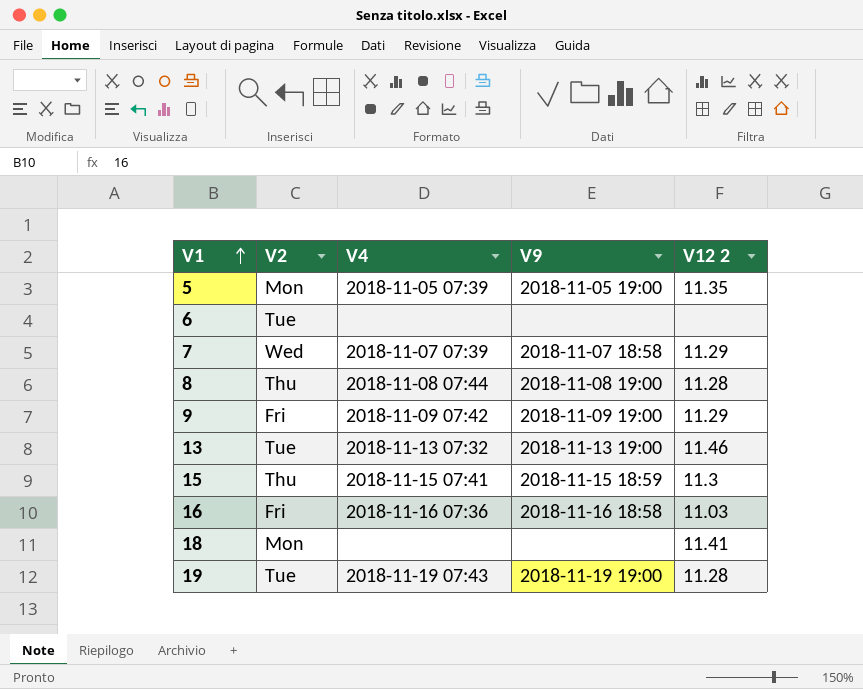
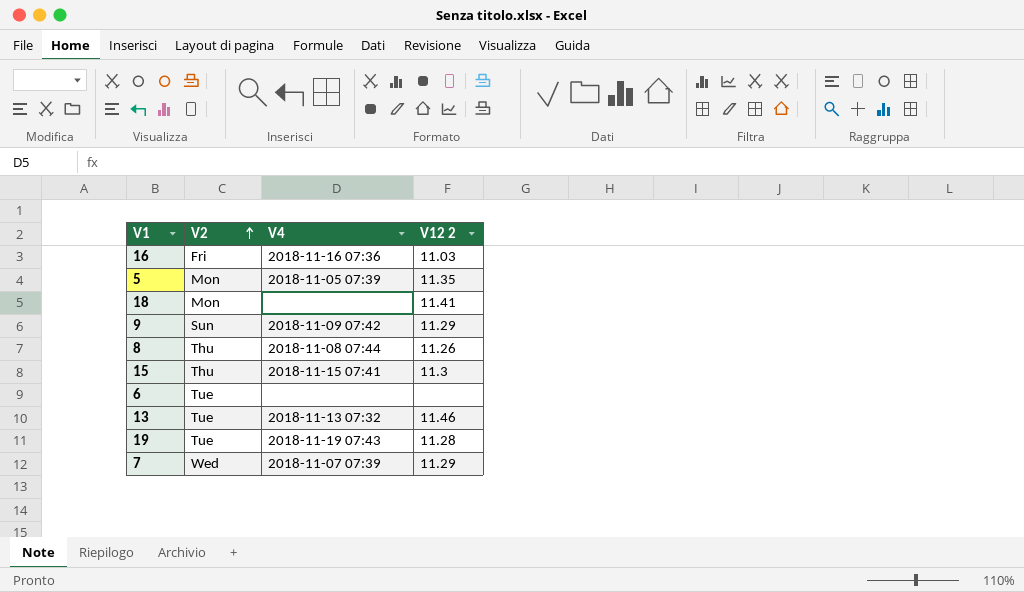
row order: V1 ascending -> V2 ascending
column V9 | position: 4 -> none
9 | V2: Fri -> Sun
8 | V12 2: 11.28 -> 11.26

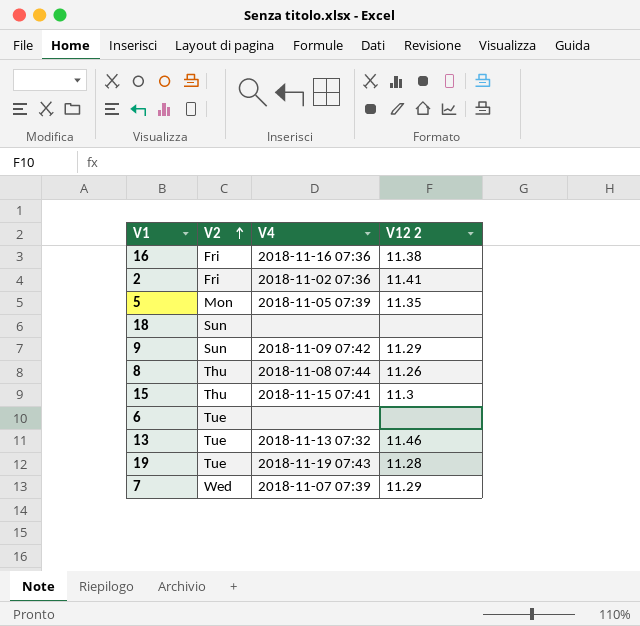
16 | V12 2: 11.03 -> 11.38
row 2: none -> Fri | 2018-11-02 07:36 | 11.41
18 | V2: Mon -> Sun
18 | V12 2: 11.41 -> none

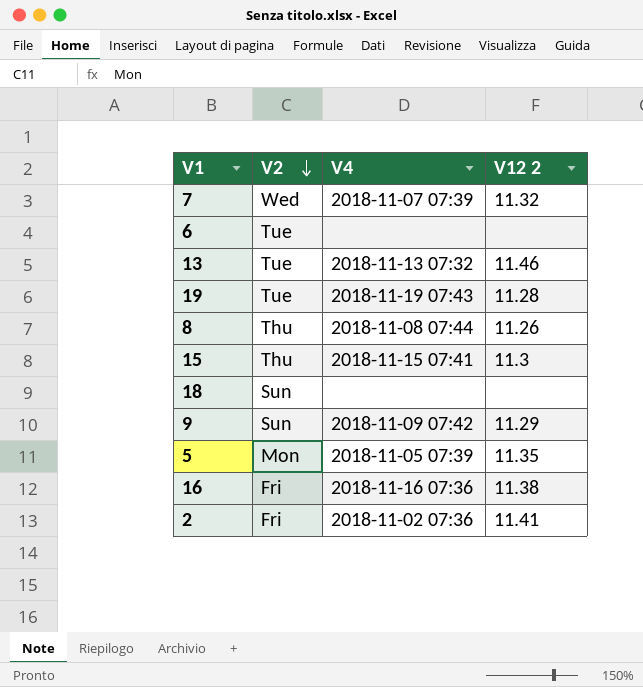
row order: V2 ascending -> V2 descending
7 | V12 2: 11.29 -> 11.32

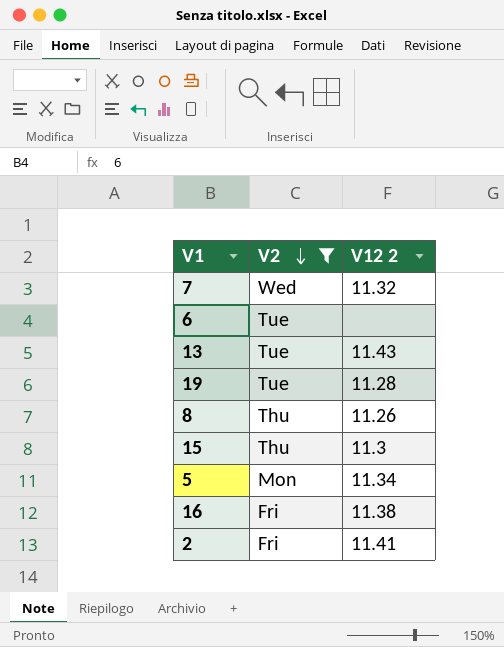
filter: none -> V2 != Sun
column V4 | position: 3 -> none
13 | V12 2: 11.46 -> 11.43
5 | V12 2: 11.35 -> 11.34

